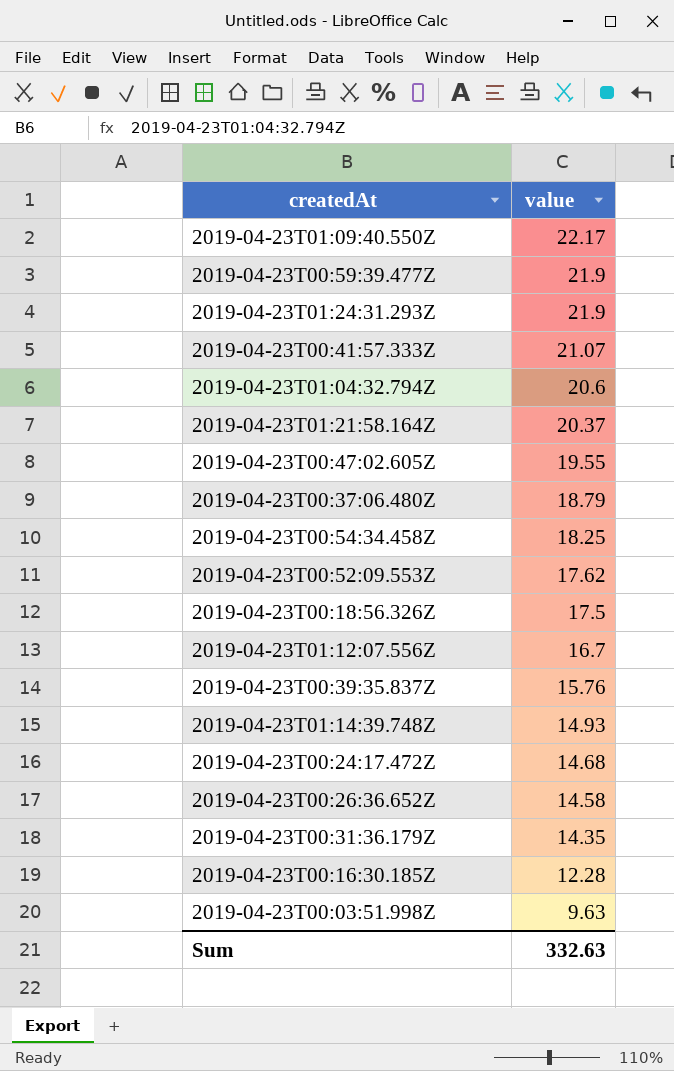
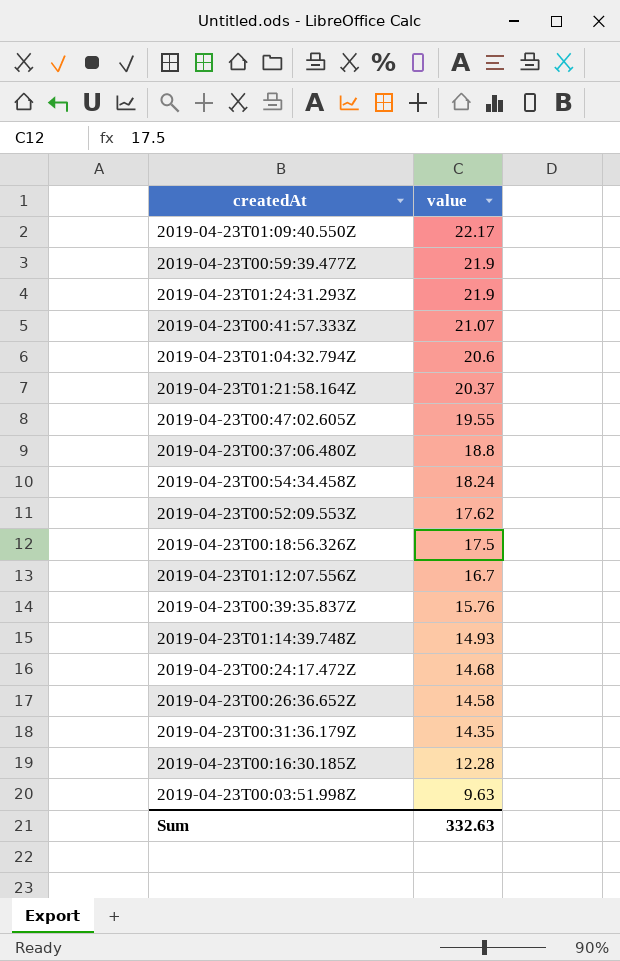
2019-04-23T00:37:06.480Z | value: 18.79 -> 18.8
2019-04-23T00:54:34.458Z | value: 18.25 -> 18.24

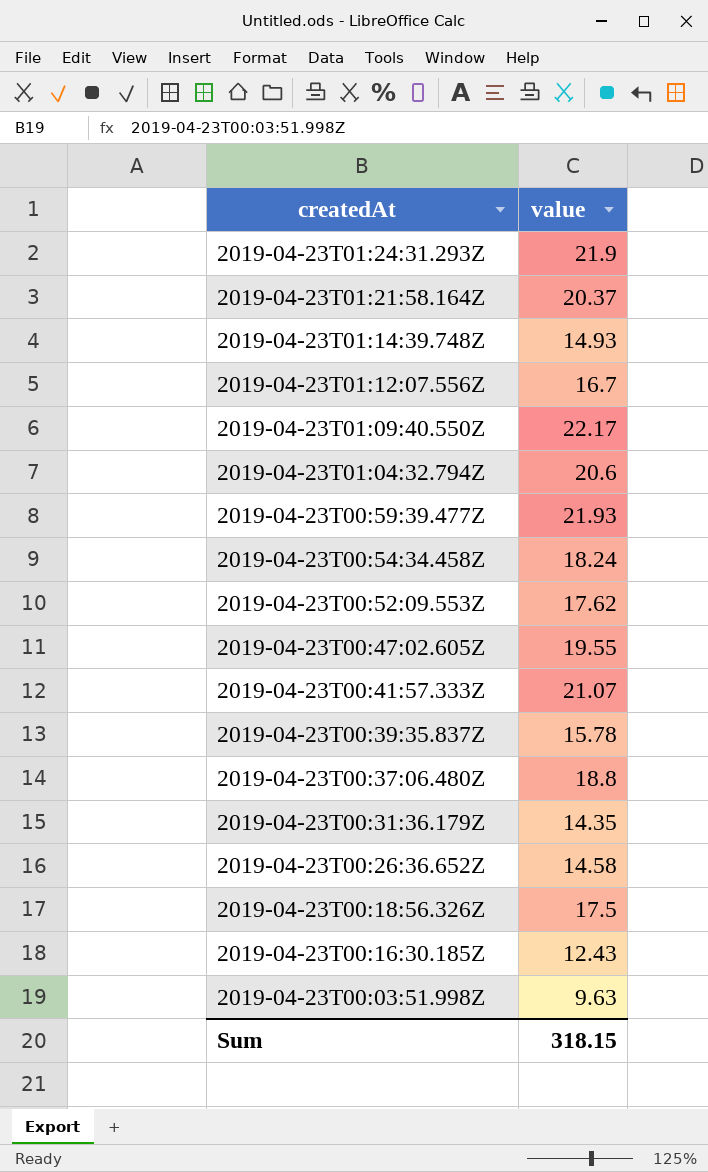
row order: value descending -> createdAt descending
row 2019-04-23T00:24:17.472Z: 14.68 -> none
2019-04-23T00:59:39.477Z | value: 21.9 -> 21.93
2019-04-23T00:39:35.837Z | value: 15.76 -> 15.78
2019-04-23T00:16:30.185Z | value: 12.28 -> 12.43
Sum | value: 332.63 -> 318.15

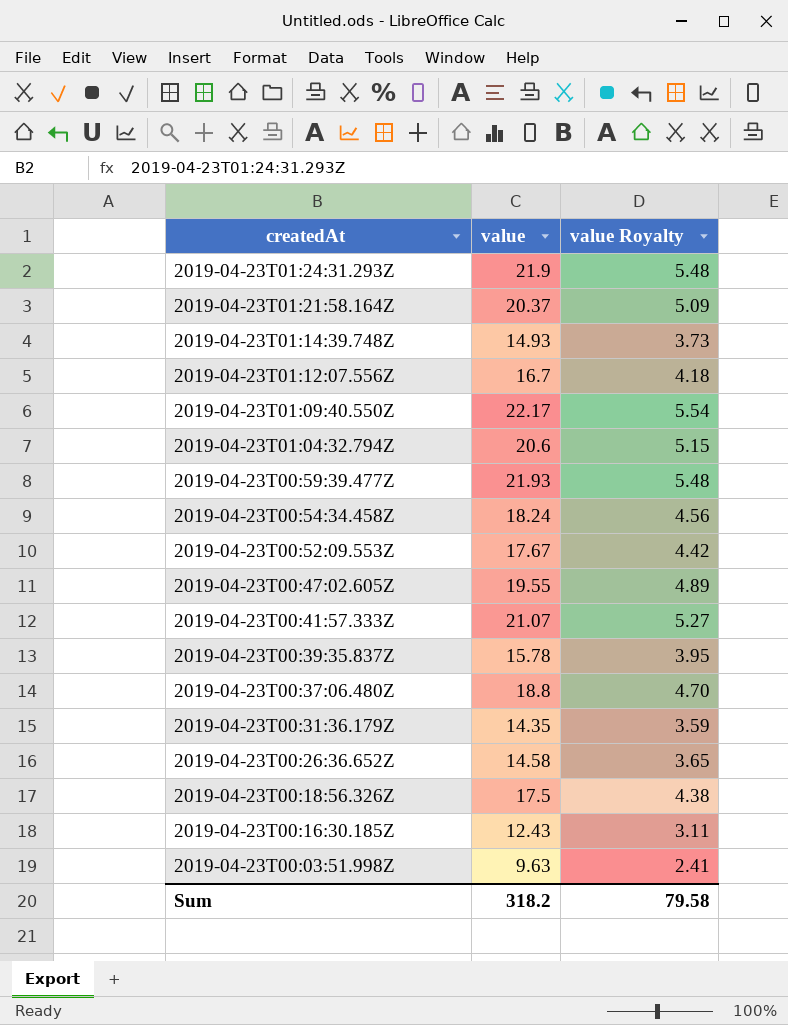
column value Royalty | formula: none -> [value] * 0.25
2019-04-23T00:52:09.553Z | value: 17.62 -> 17.67
Sum | value: 318.15 -> 318.2

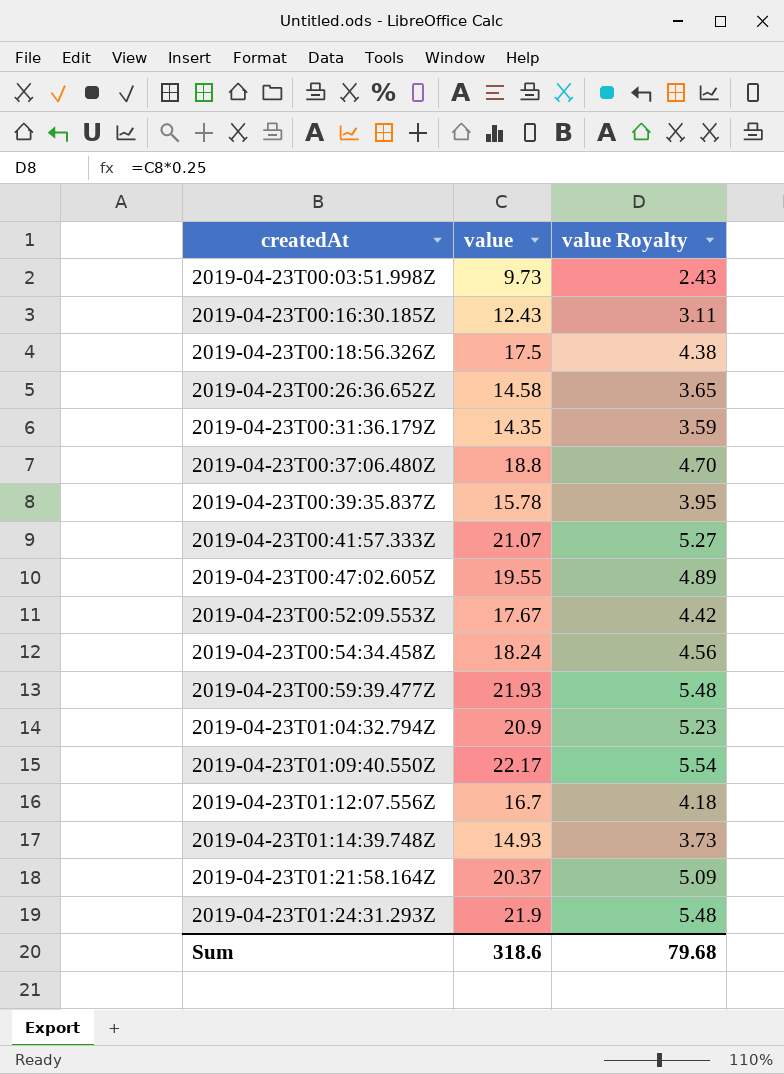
row order: createdAt descending -> createdAt ascending
2019-04-23T00:03:51.998Z | value: 9.63 -> 9.73
2019-04-23T00:03:51.998Z | value Royalty: 2.41 -> 2.43
2019-04-23T01:04:32.794Z | value: 20.6 -> 20.9
2019-04-23T01:04:32.794Z | value Royalty: 5.15 -> 5.23
Sum | value: 318.2 -> 318.6
Sum | value Royalty: 79.58 -> 79.68

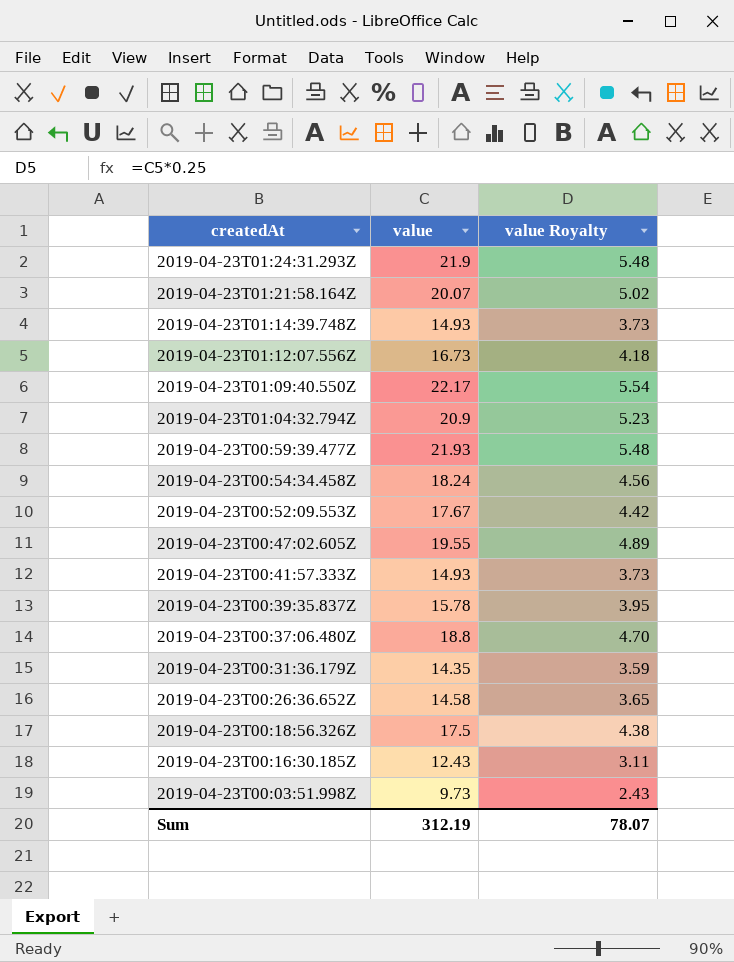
row order: createdAt ascending -> createdAt descending
2019-04-23T01:21:58.164Z | value: 20.37 -> 20.07
2019-04-23T01:21:58.164Z | value Royalty: 5.09 -> 5.02
2019-04-23T01:12:07.556Z | value: 16.7 -> 16.73
2019-04-23T00:41:57.333Z | value: 21.07 -> 14.93
2019-04-23T00:41:57.333Z | value Royalty: 5.27 -> 3.73
Sum | value: 318.6 -> 312.19
Sum | value Royalty: 79.68 -> 78.07

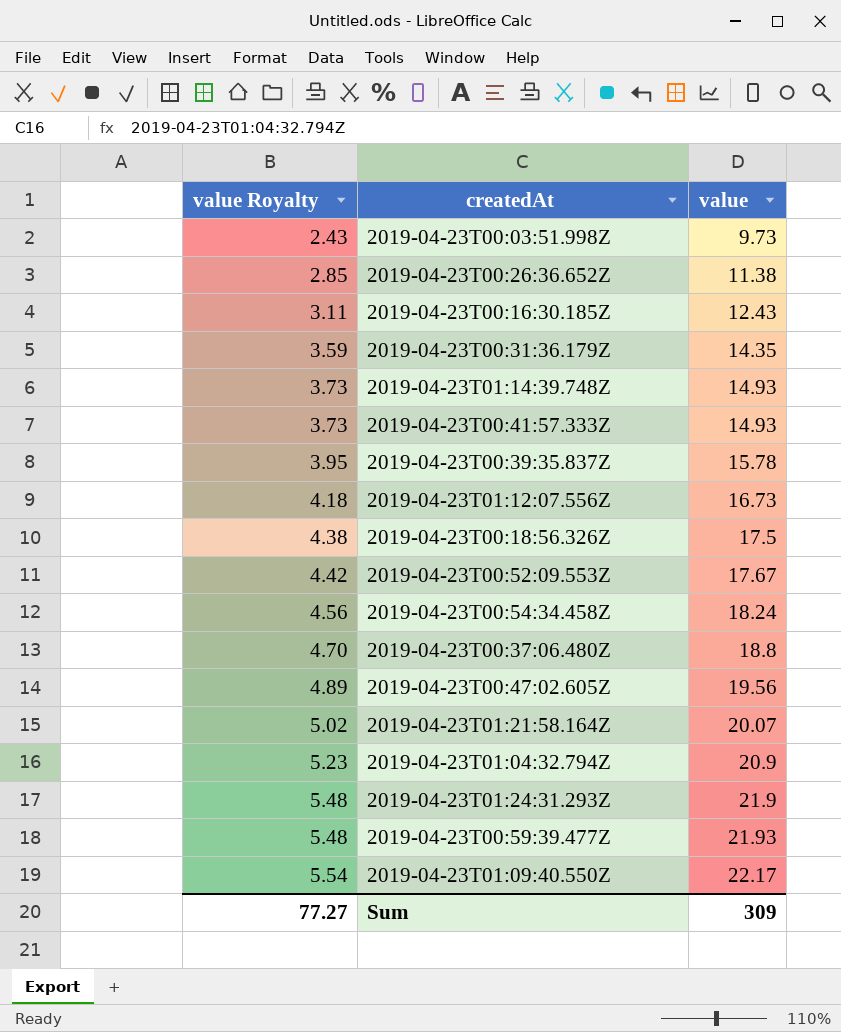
row order: createdAt descending -> value Royalty ascending
column value Royalty | position: 3 -> 1
2019-04-23T00:26:36.652Z | value Royalty: 3.65 -> 2.85
2019-04-23T00:26:36.652Z | value: 14.58 -> 11.38
2019-04-23T00:47:02.605Z | value: 19.55 -> 19.56
Sum | value Royalty: 78.07 -> 77.27
Sum | value: 312.19 -> 309

